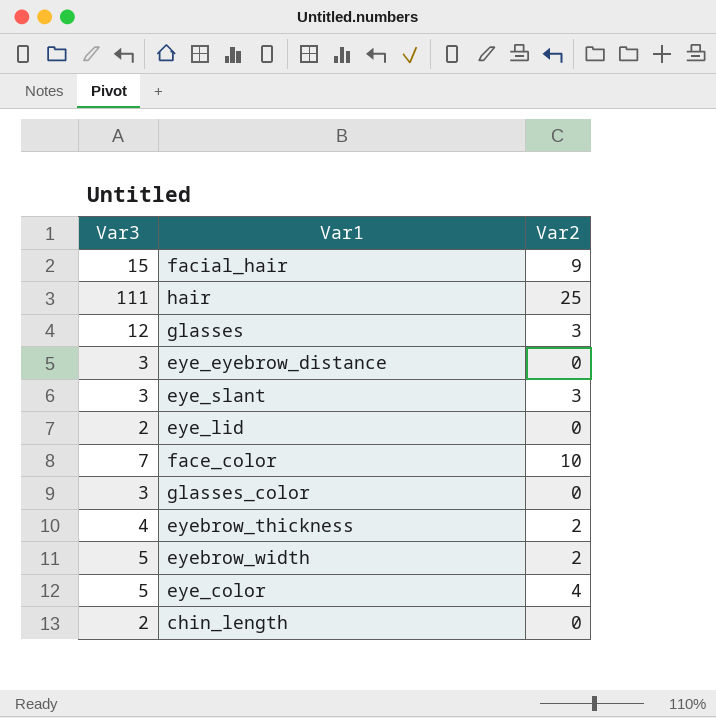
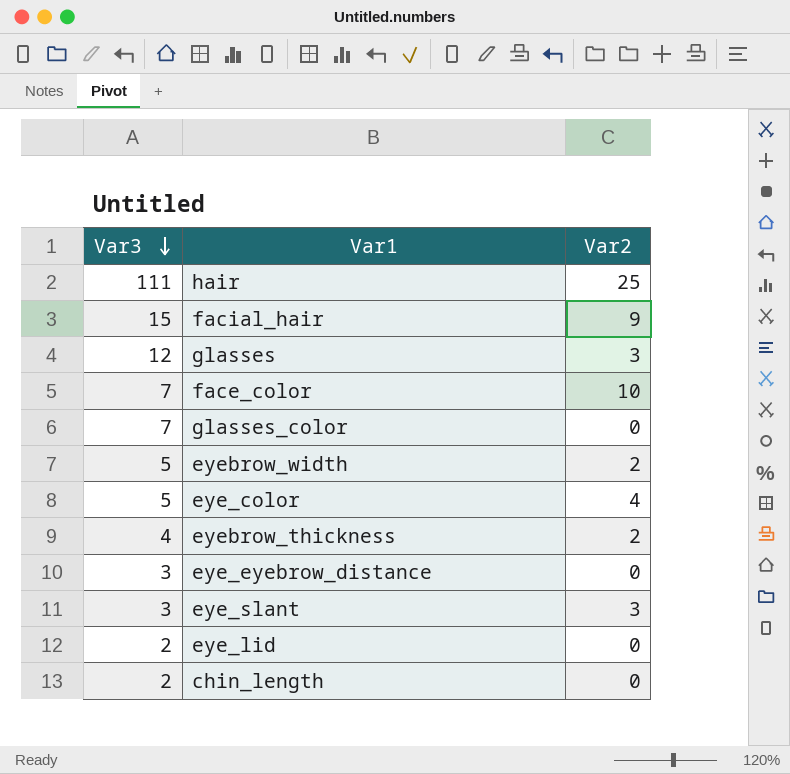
row order: none -> Var3 descending
glasses_color | Var3: 3 -> 7

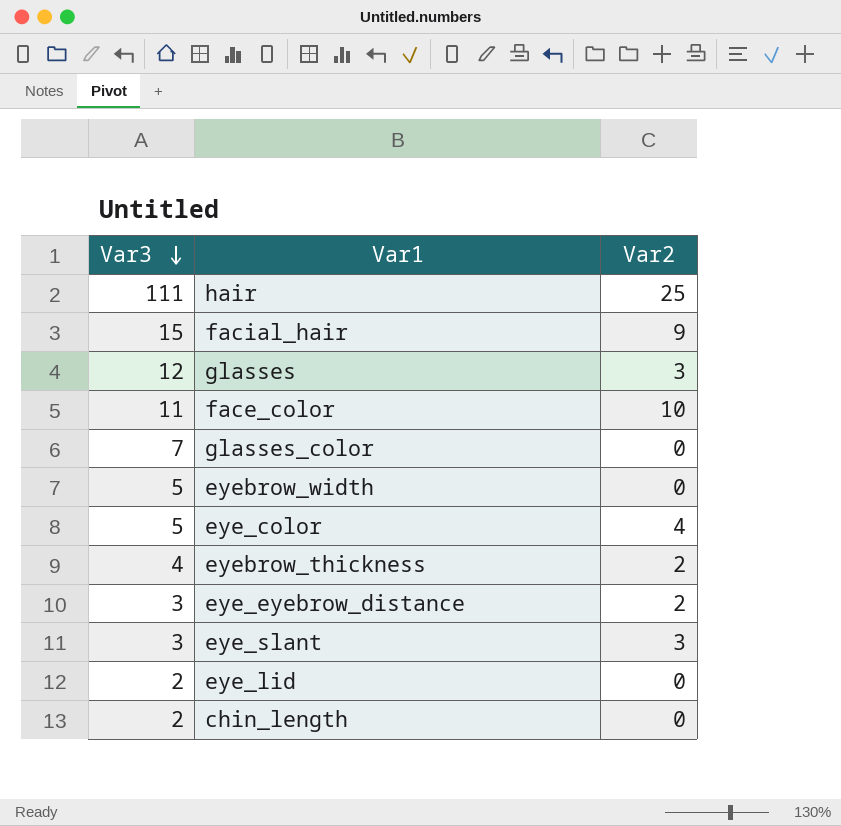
face_color | Var3: 7 -> 11
eyebrow_width | Var2: 2 -> 0
eye_eyebrow_distance | Var2: 0 -> 2

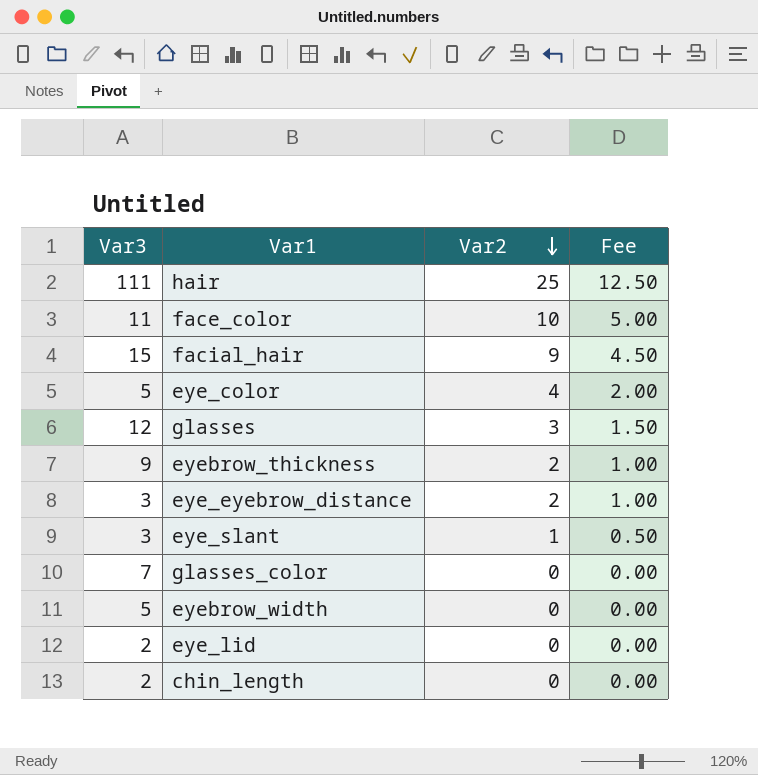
row order: Var3 descending -> Var2 descending
column Fee | formula: none -> [Var2] * 0.5
eyebrow_thickness | Var3: 4 -> 9
eye_slant | Var2: 3 -> 1

